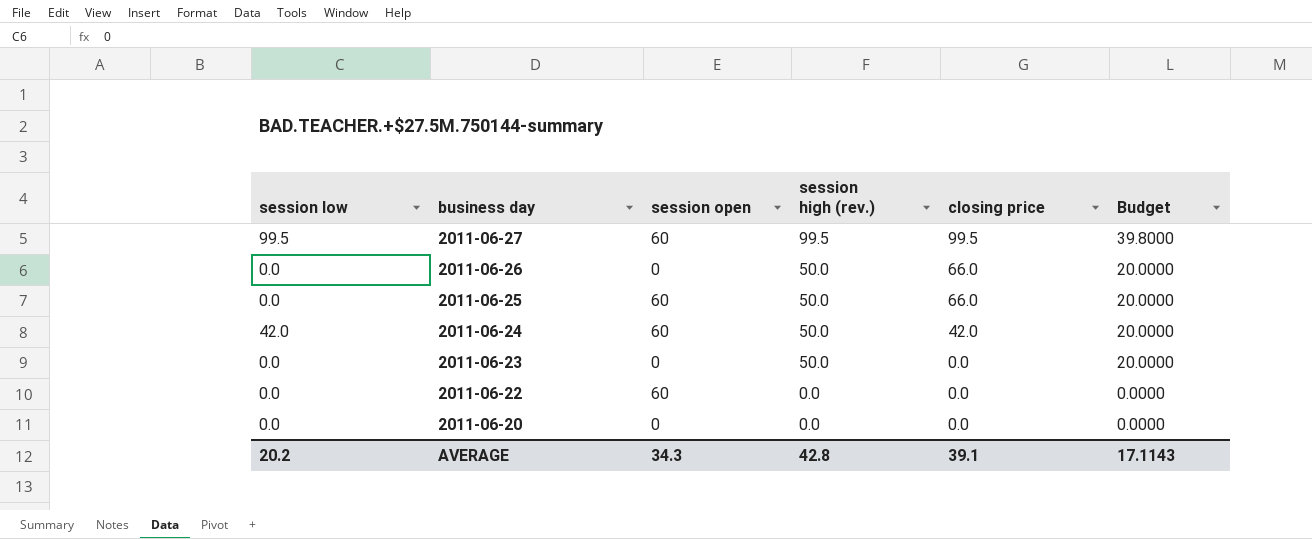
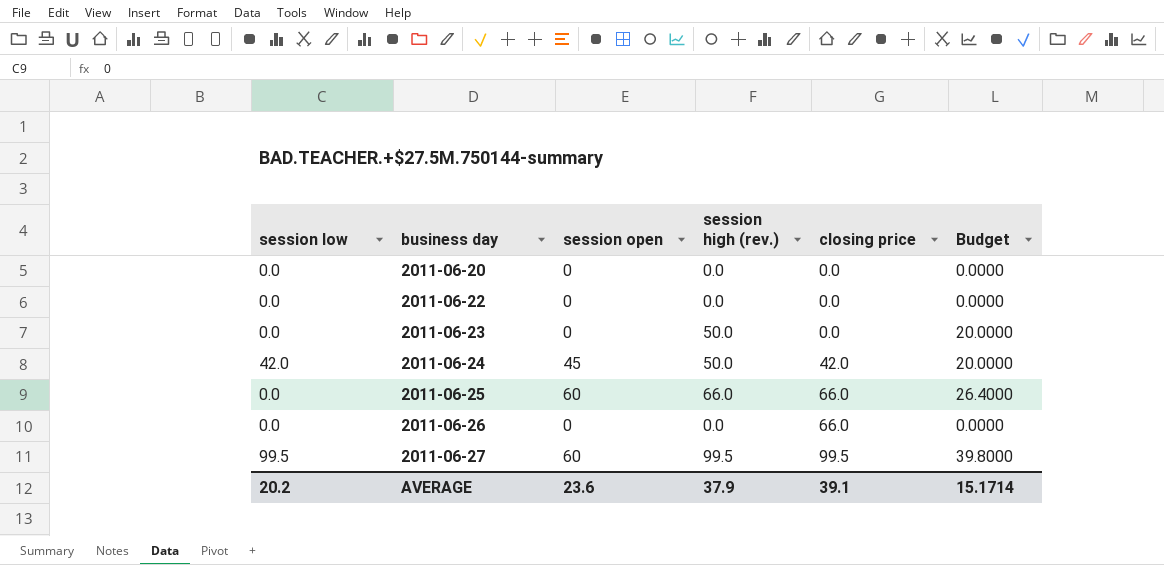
row order: business day descending -> business day ascending
2011-06-22 | session open: 60 -> 0
2011-06-24 | session open: 60 -> 45
2011-06-25 | session high (rev.): 50.0 -> 66.0
2011-06-25 | Budget: 20.0000 -> 26.4000
2011-06-26 | session high (rev.): 50.0 -> 0.0
2011-06-26 | Budget: 20.0000 -> 0.0000
AVERAGE | session open: 34.3 -> 23.6
AVERAGE | session high (rev.): 42.8 -> 37.9
AVERAGE | Budget: 17.1143 -> 15.1714

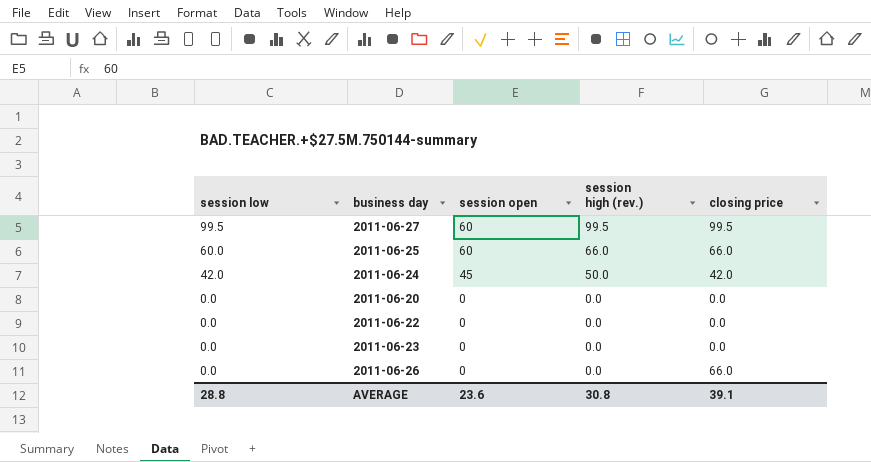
row order: business day ascending -> session low descending
column Budget | formula: [session high (rev.)] * 0.4 -> none
2011-06-25 | session low: 0.0 -> 60.0
2011-06-23 | session high (rev.): 50.0 -> 0.0
AVERAGE | session low: 20.2 -> 28.8
AVERAGE | session high (rev.): 37.9 -> 30.8

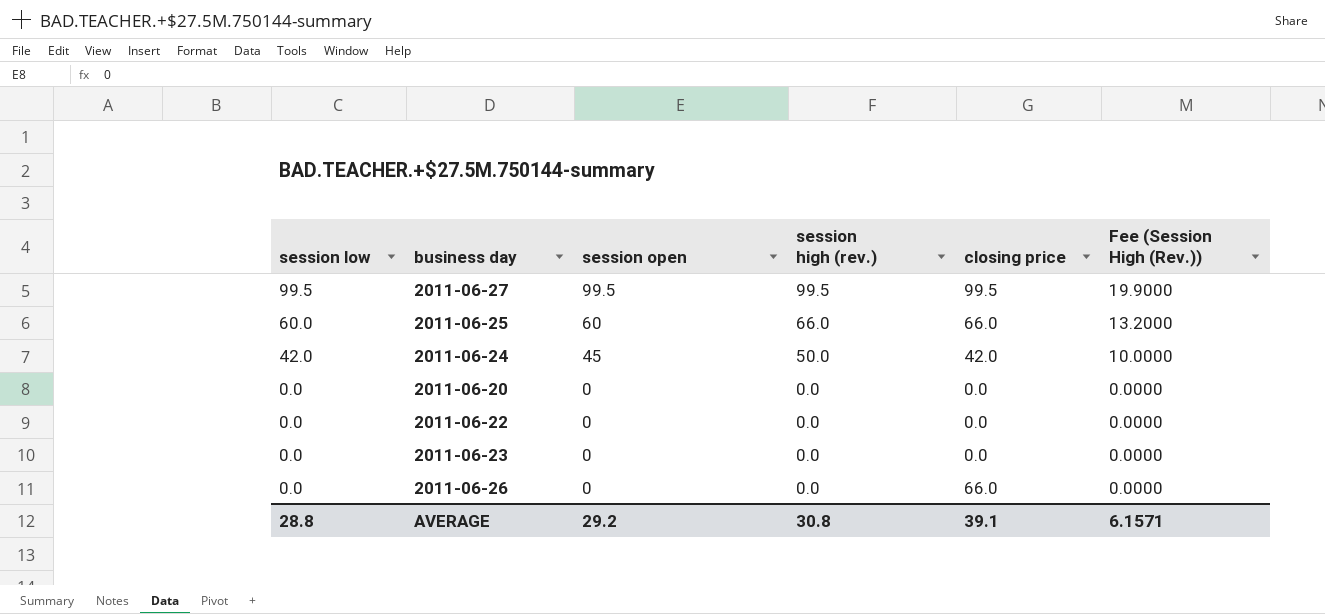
column Fee (Session High (Rev.)) | formula: none -> [session high (rev.)] * 0.2
2011-06-27 | session open: 60 -> 99.5
AVERAGE | session open: 23.6 -> 29.2

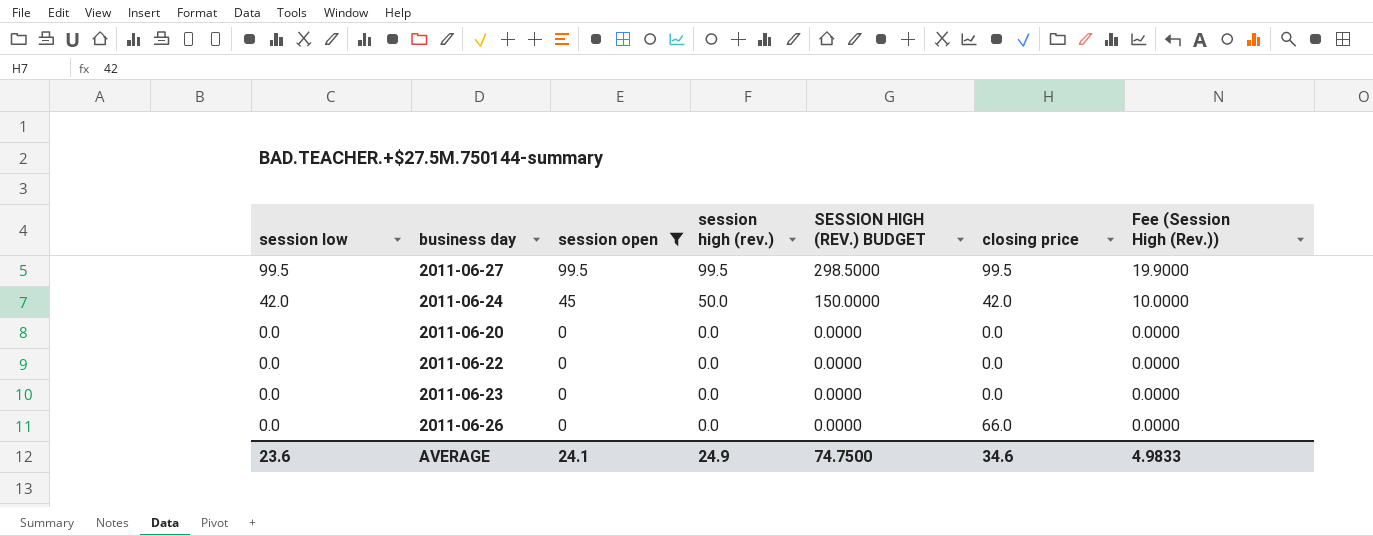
filter: none -> session open != 60
column SESSION HIGH (REV.) BUDGET | formula: none -> [session high (rev.)] * 3
AVERAGE | session low: 28.8 -> 23.6
AVERAGE | session open: 29.2 -> 24.1
AVERAGE | session high (rev.): 30.8 -> 24.9
AVERAGE | closing price: 39.1 -> 34.6
AVERAGE | Fee (Session High (Rev.)): 6.1571 -> 4.9833

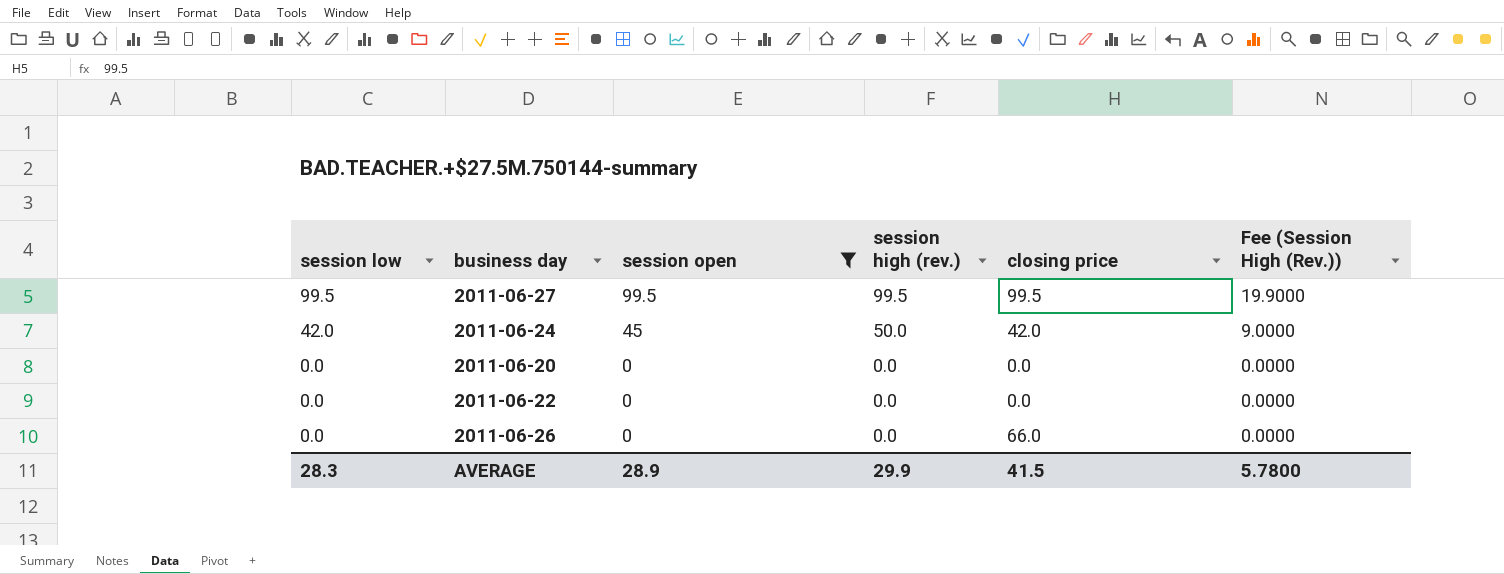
column SESSION HIGH (REV.) BUDGET | formula: [session high (rev.)] * 3 -> none
column Fee (Session High (Rev.)) | formula: [session high (rev.)] * 0.2 -> [session open] * 0.2
row 2011-06-23: 0.0 | 0 | 0.0 | 0.0000 | 0.0 | 0.0000 -> none
AVERAGE | session low: 23.6 -> 28.3
AVERAGE | session open: 24.1 -> 28.9
AVERAGE | session high (rev.): 24.9 -> 29.9
AVERAGE | closing price: 34.6 -> 41.5
AVERAGE | Fee (Session High (Rev.)): 4.9833 -> 5.7800

